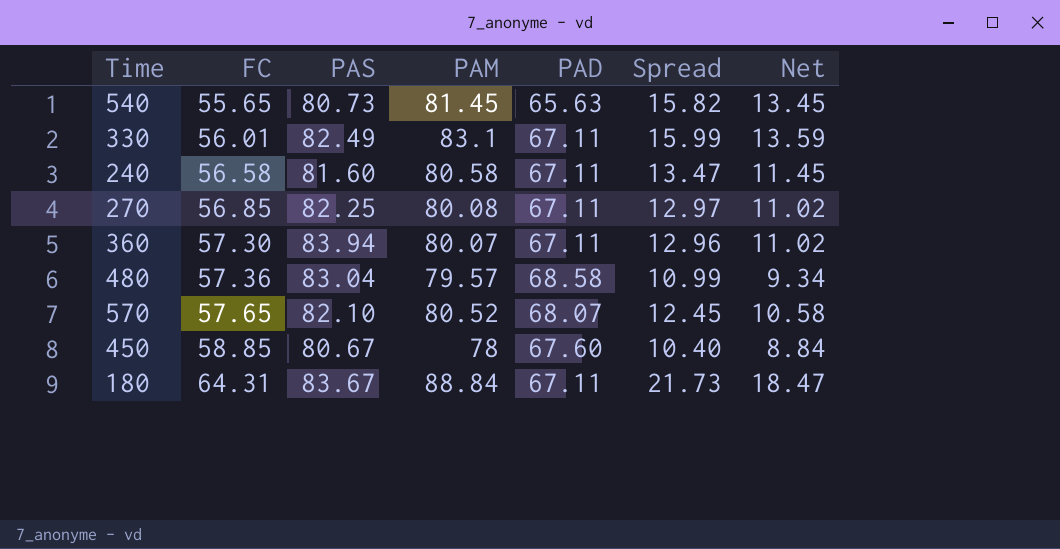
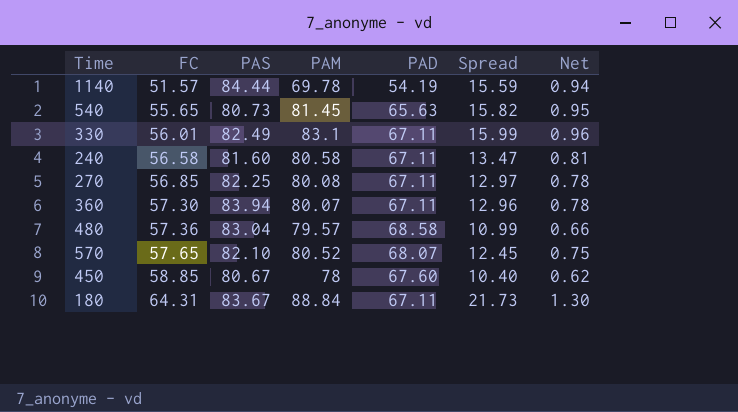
column Net | formula: [Spread] * 0.85 -> [Spread] * 0.06
row 1140: none -> 51.57 | 84.44 | 69.78 | 54.19 | 15.59 | 0.94

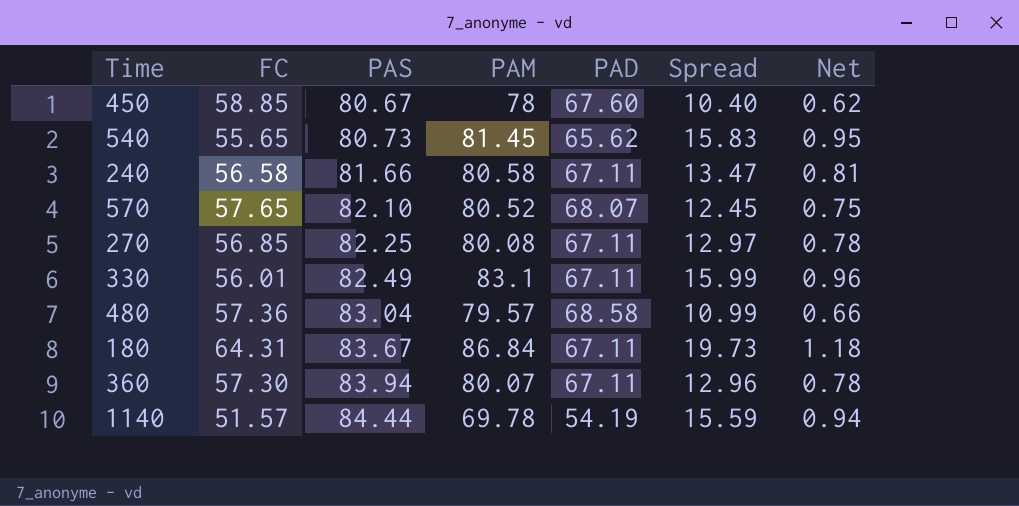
row order: FC ascending -> PAS ascending
540 | PAD: 65.63 -> 65.62
540 | Spread: 15.82 -> 15.83
240 | PAS: 81.60 -> 81.66
180 | PAM: 88.84 -> 86.84
180 | Spread: 21.73 -> 19.73
180 | Net: 1.30 -> 1.18

